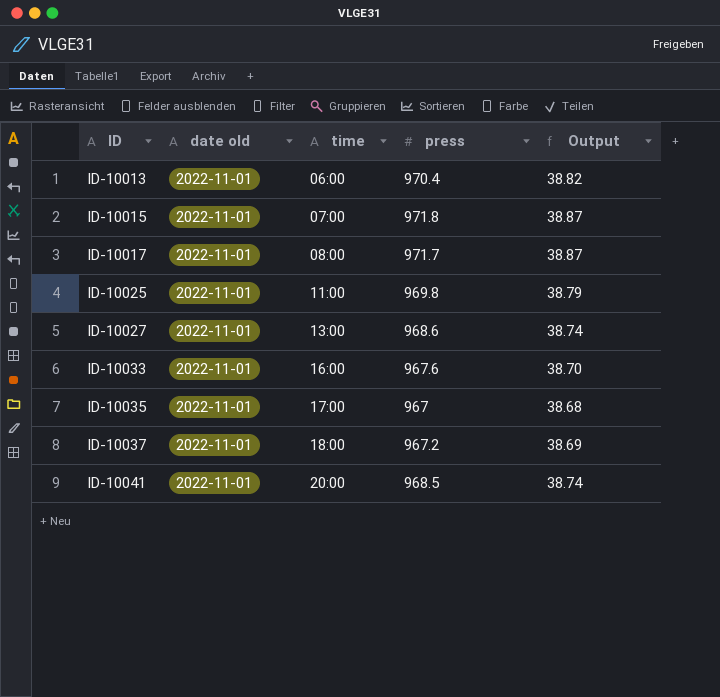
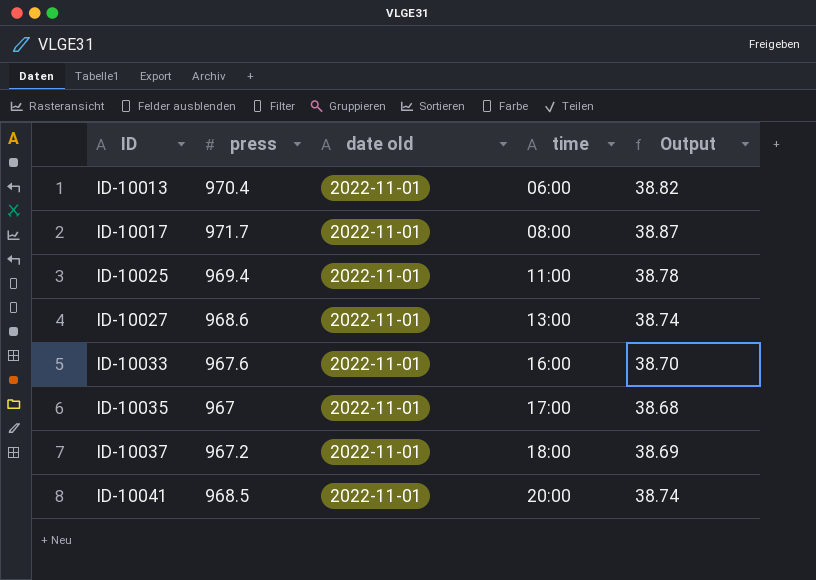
column press | position: 4 -> 2
row ID-10015: 2022-11-01 | 07:00 | 971.8 | 38.87 -> none
ID-10025 | press: 969.8 -> 969.4
ID-10025 | Output: 38.79 -> 38.78

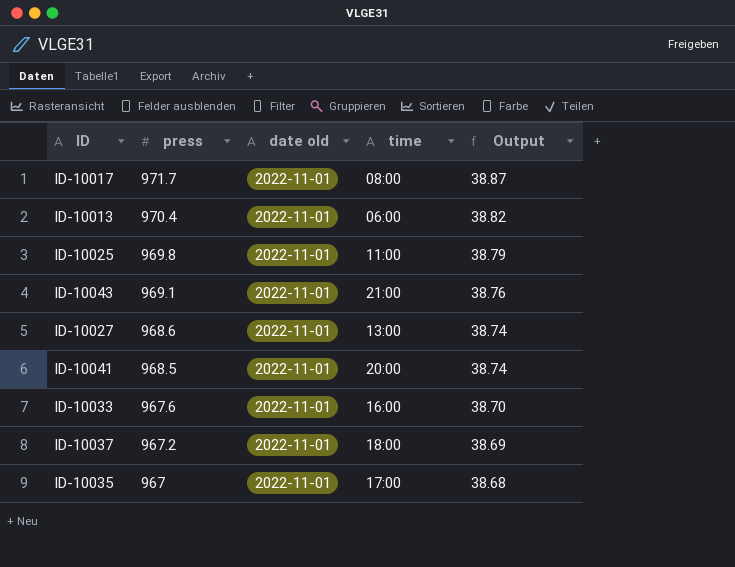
row order: ID ascending -> press descending
ID-10025 | press: 969.4 -> 969.8
ID-10025 | Output: 38.78 -> 38.79
row ID-10043: none -> 969.1 | 2022-11-01 | 21:00 | 38.76

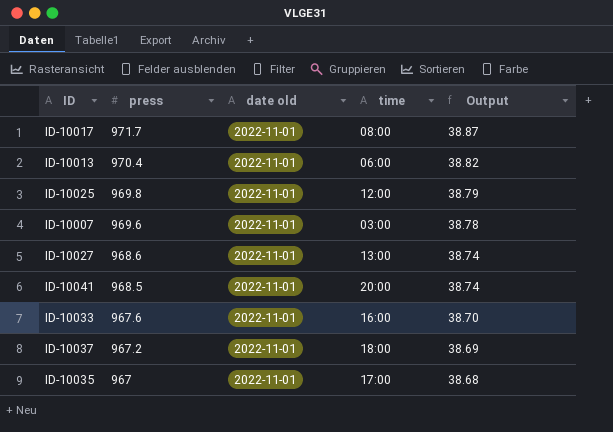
row ID-10043: 969.1 | 2022-11-01 | 21:00 | 38.76 -> none
ID-10025 | time: 11:00 -> 12:00
row ID-10007: none -> 969.6 | 2022-11-01 | 03:00 | 38.78

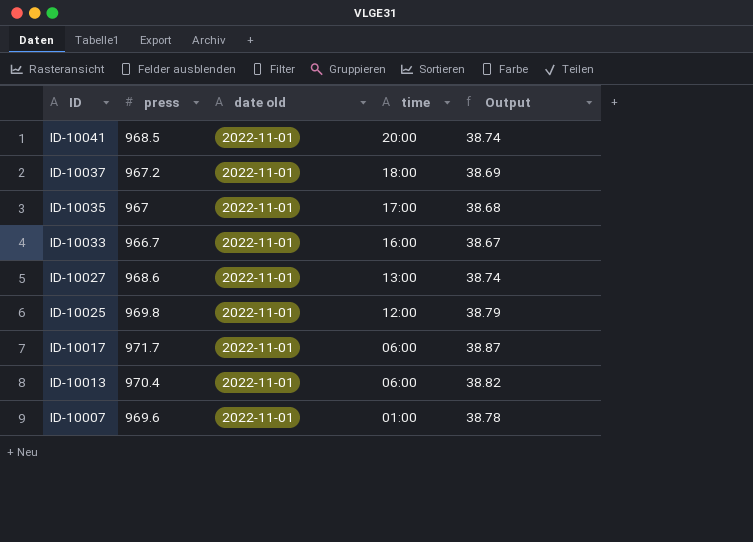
row order: press descending -> ID descending
ID-10033 | press: 967.6 -> 966.7
ID-10033 | Output: 38.70 -> 38.67
ID-10017 | time: 08:00 -> 06:00
ID-10007 | time: 03:00 -> 01:00

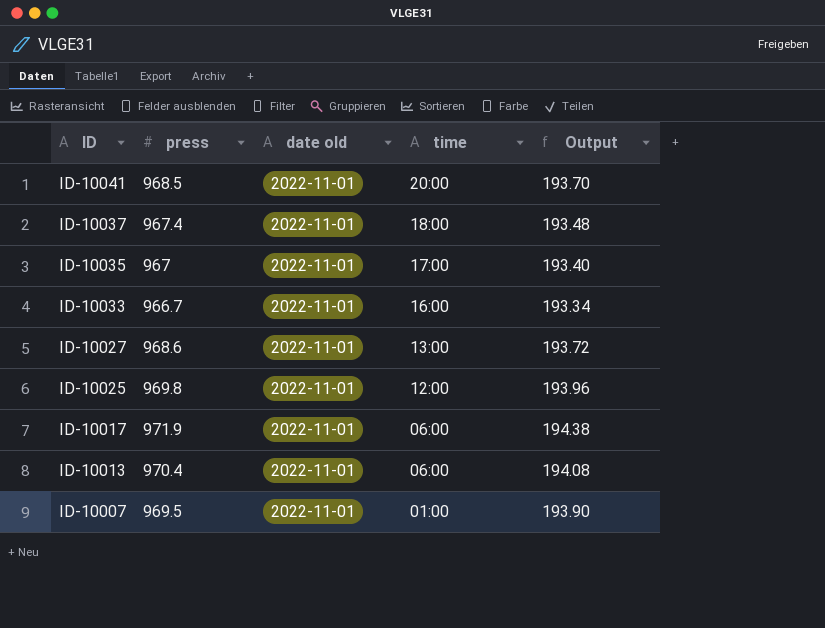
column Output | formula: [press] * 0.04 -> [press] * 0.2
ID-10037 | press: 967.2 -> 967.4
ID-10017 | press: 971.7 -> 971.9
ID-10007 | press: 969.6 -> 969.5

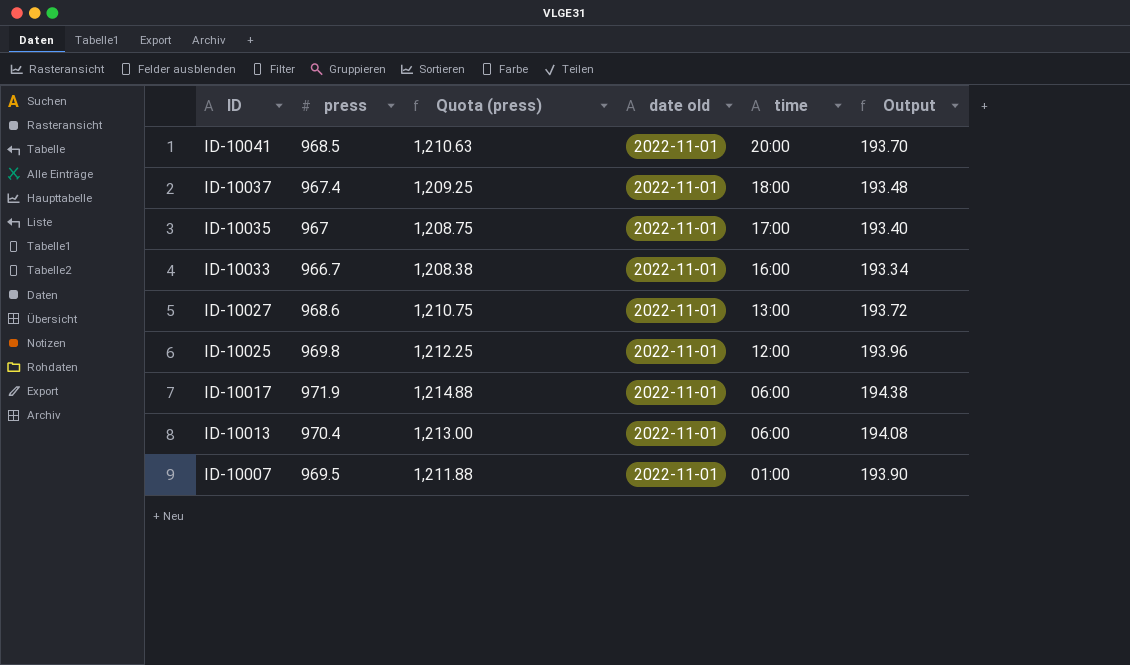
column Quota (press) | formula: none -> [press] * 1.25

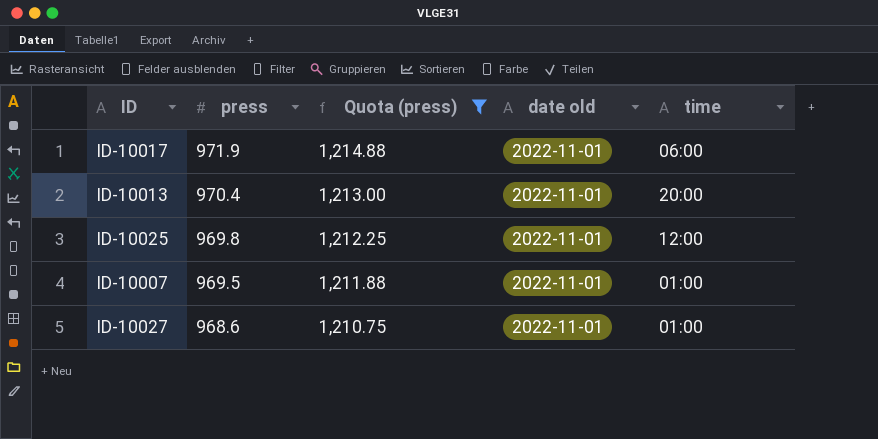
filter: none -> Quota (press) >= 1,210.75
row order: ID descending -> press descending
column Output | formula: [press] * 0.2 -> none
ID-10013 | time: 06:00 -> 20:00
ID-10027 | time: 13:00 -> 01:00

